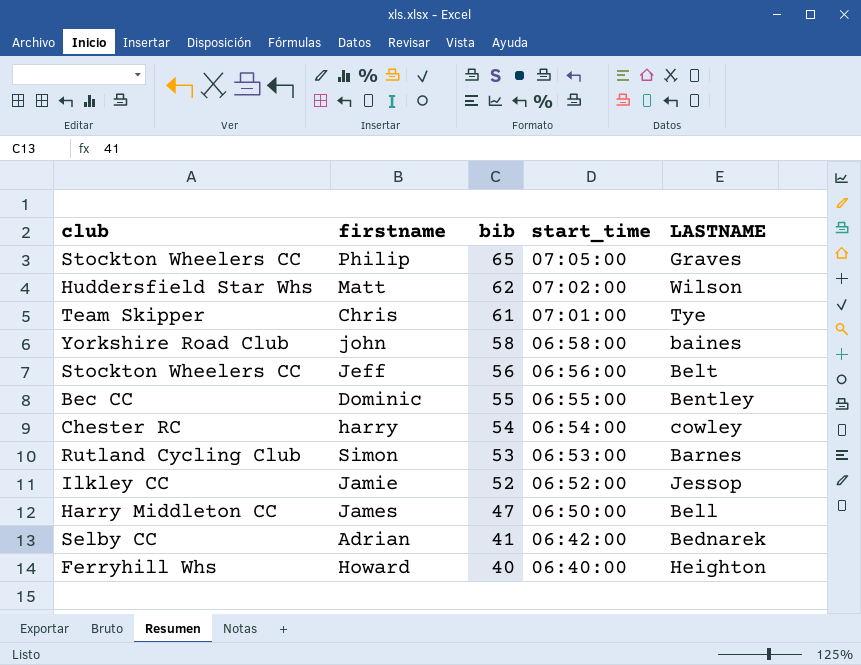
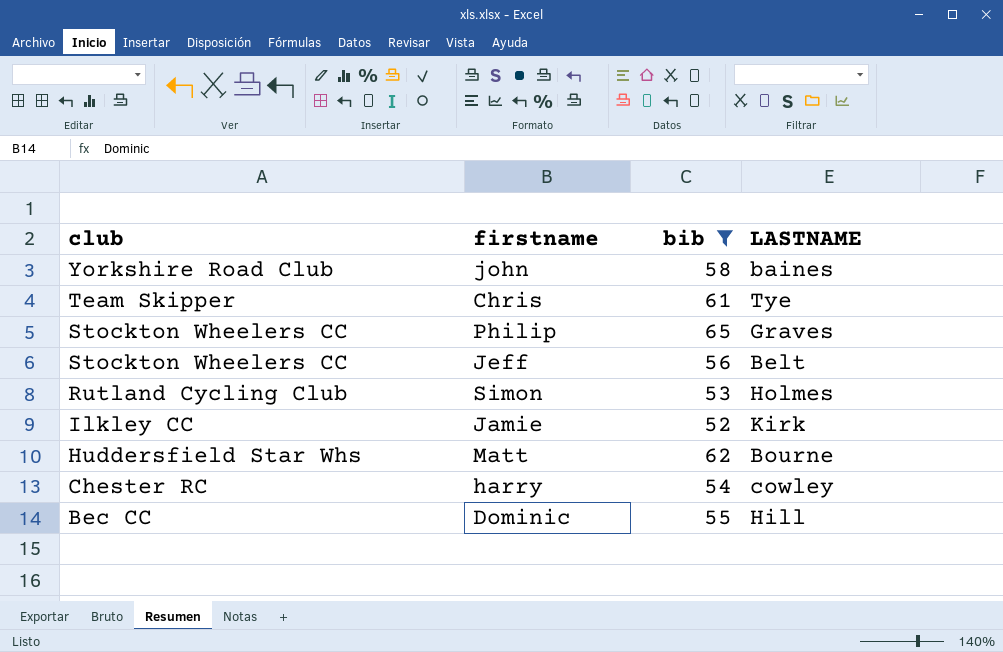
filter: none -> bib >= 52
row order: bib descending -> club descending
column start_time | position: 4 -> none
Simon | LASTNAME: Barnes -> Holmes
Jamie | LASTNAME: Jessop -> Kirk
Matt | LASTNAME: Wilson -> Bourne
Dominic | LASTNAME: Bentley -> Hill

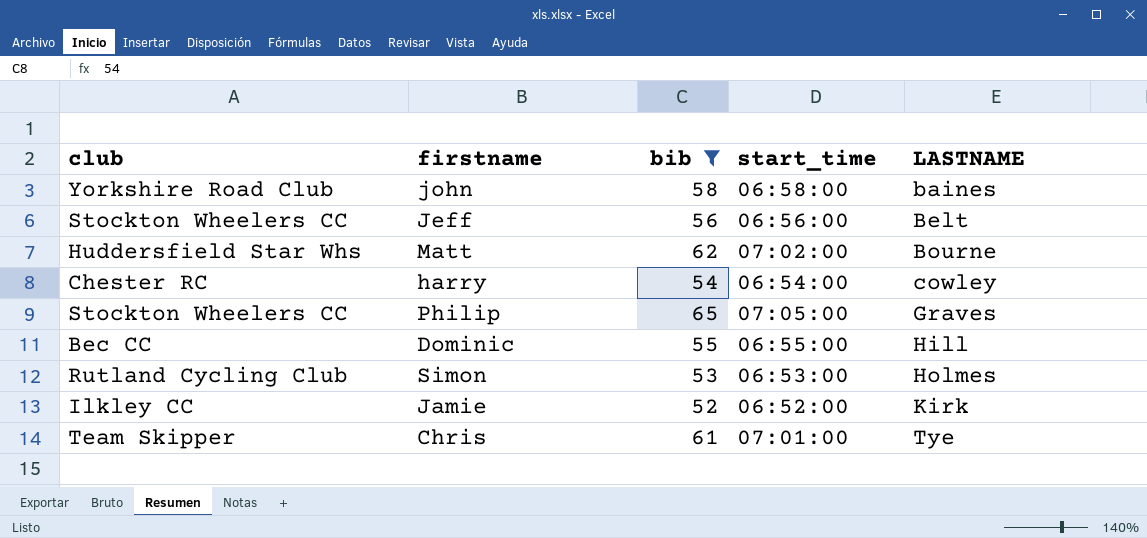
row order: club descending -> LASTNAME ascending
column start_time | position: none -> 4

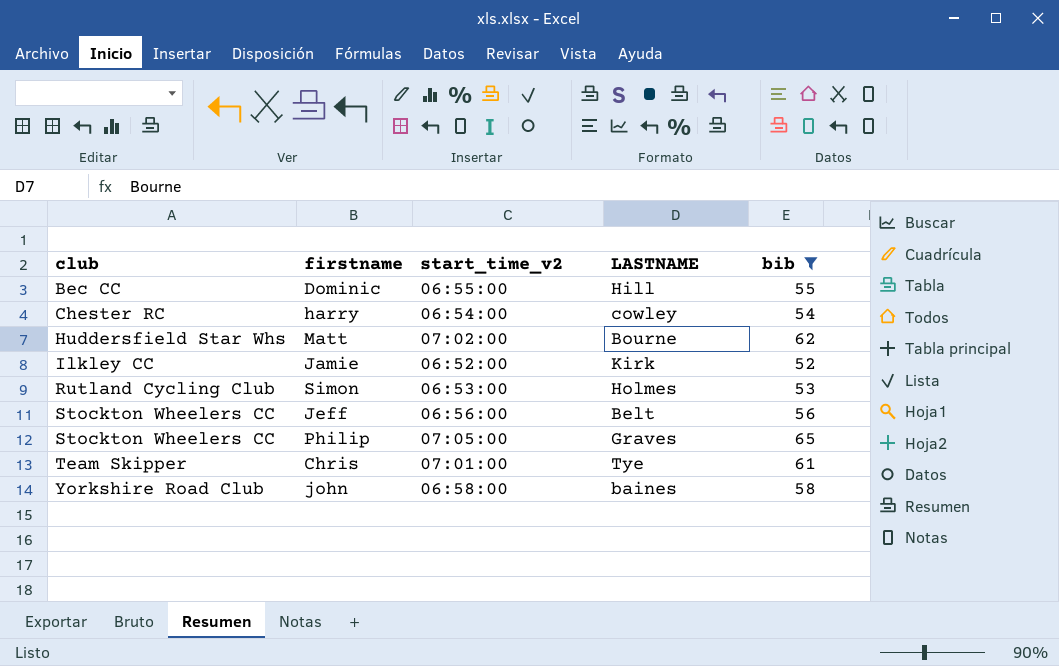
row order: LASTNAME ascending -> club ascending
column name: start_time -> start_time_v2
column bib | position: 3 -> 5

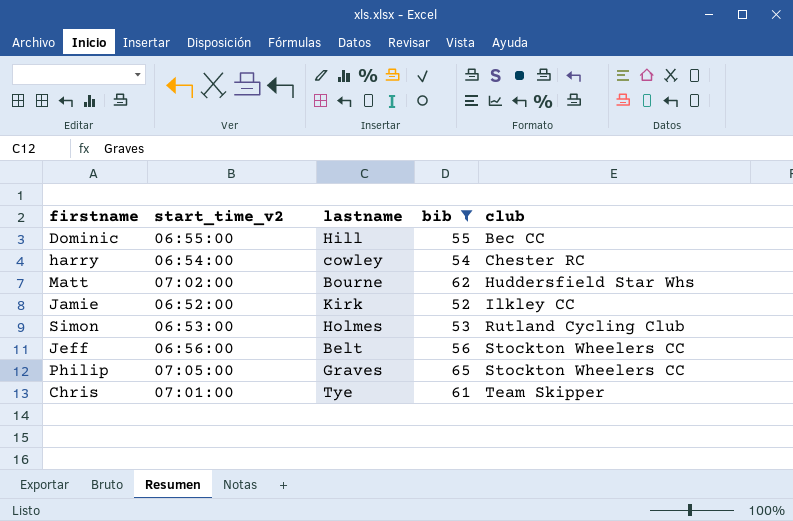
column name: LASTNAME -> lastname
column club | position: 1 -> 5
row john: Yorkshire Road Club | 06:58:00 | baines | 58 -> none

